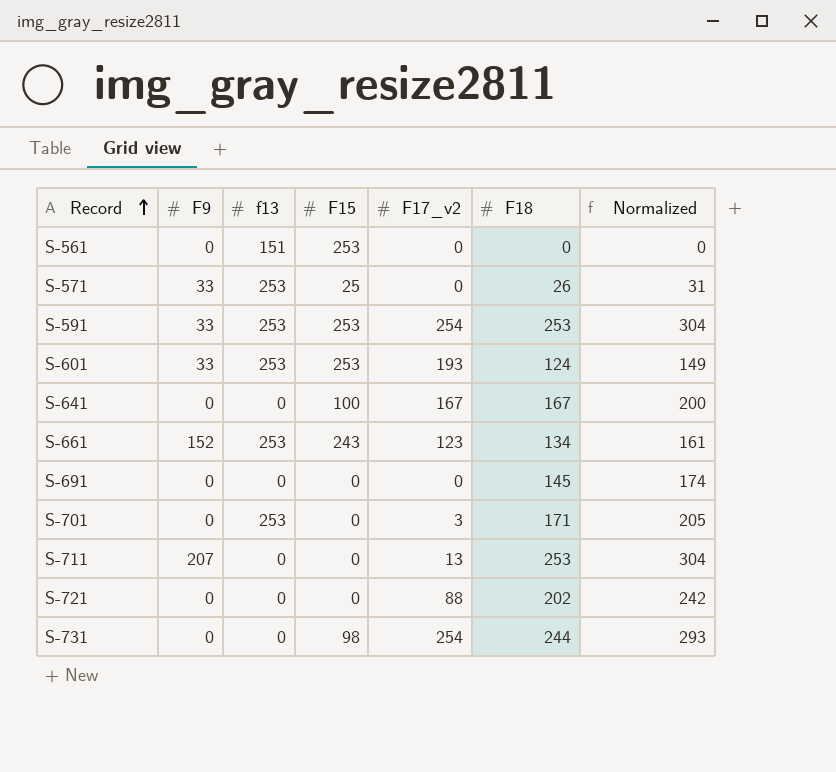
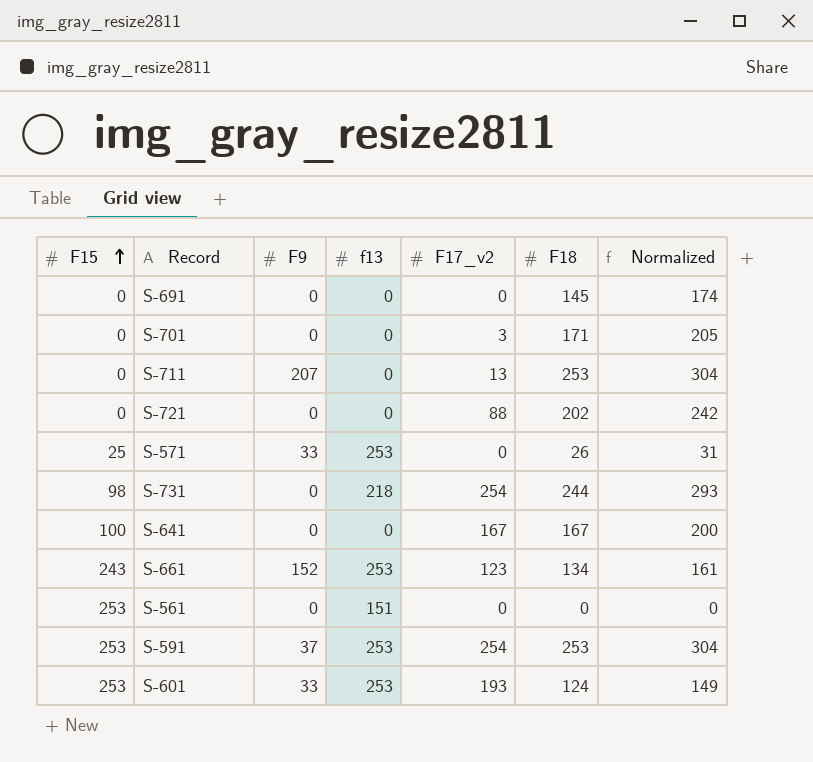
row order: Record ascending -> F15 ascending
column F15 | position: 4 -> 1
S-701 | f13: 253 -> 0
S-731 | f13: 0 -> 218
S-591 | F9: 33 -> 37

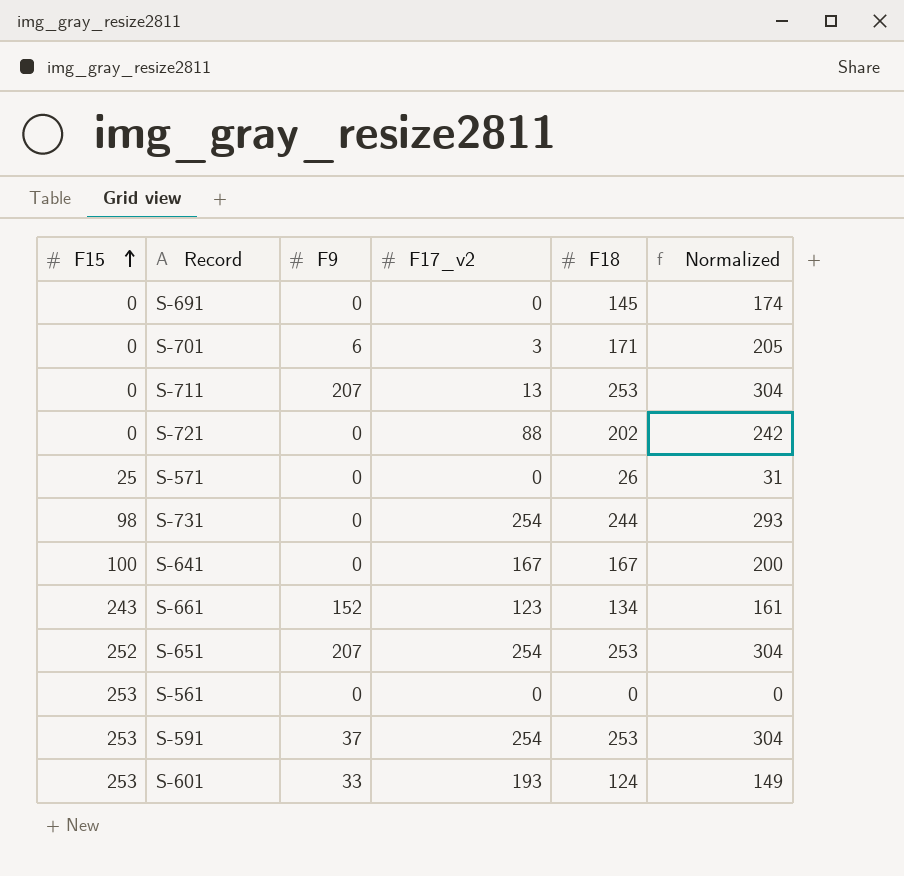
column f13 | position: 4 -> none
S-701 | F9: 0 -> 6
S-571 | F9: 33 -> 0
row S-651: none -> 252 | 207 | 254 | 253 | 304

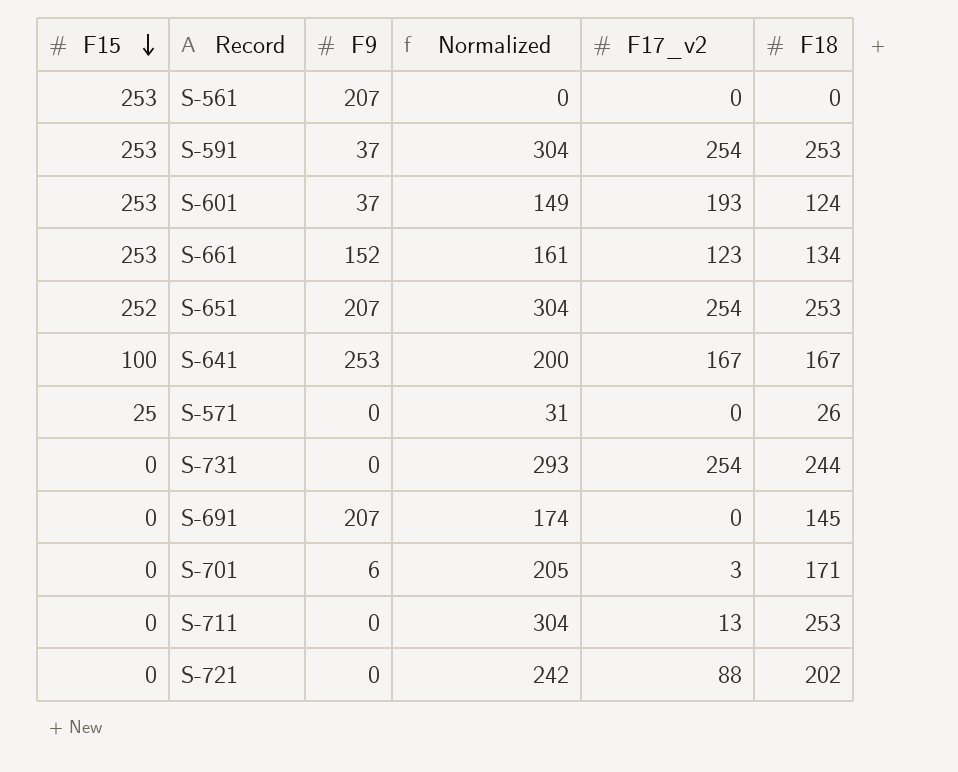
row order: F15 ascending -> F15 descending
column Normalized | position: 6 -> 4
S-561 | F9: 0 -> 207
S-601 | F9: 33 -> 37
S-661 | F15: 243 -> 253
S-641 | F9: 0 -> 253
S-731 | F15: 98 -> 0
S-691 | F9: 0 -> 207
S-711 | F9: 207 -> 0

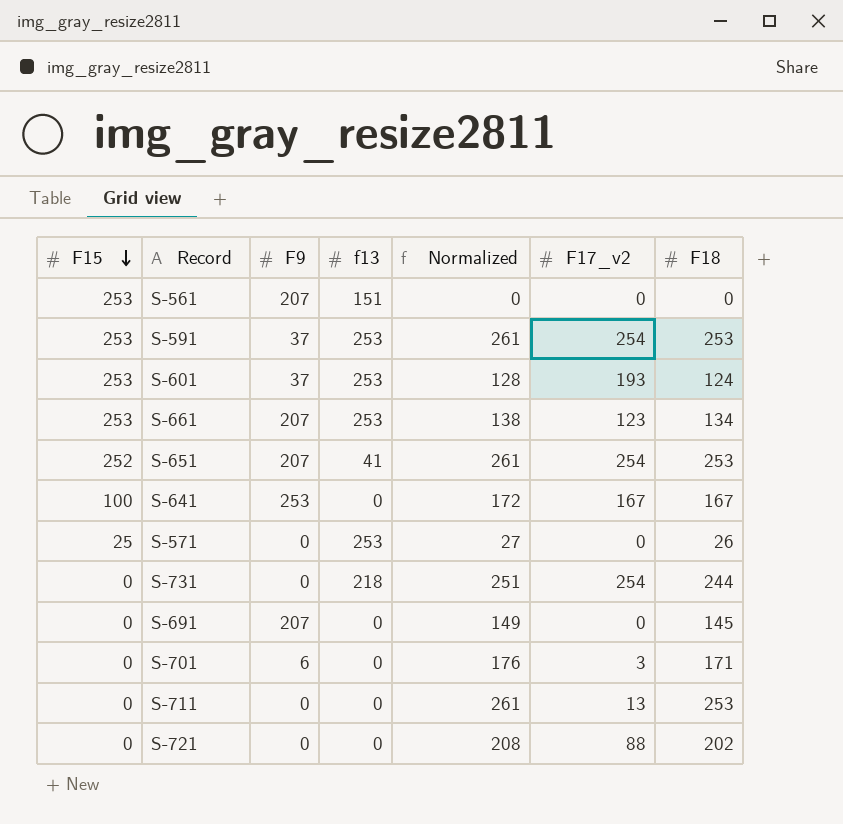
column f13 | position: none -> 4
column Normalized | formula: [F18] * 1.2 -> [F18] * 1.03
S-661 | F9: 152 -> 207

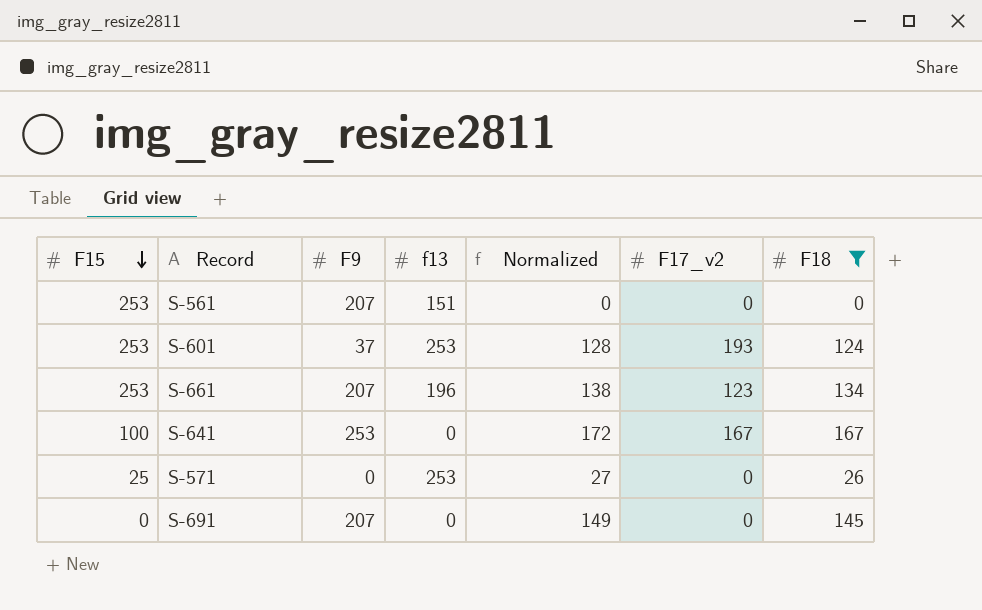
filter: none -> F18 <= 167
S-661 | f13: 253 -> 196

